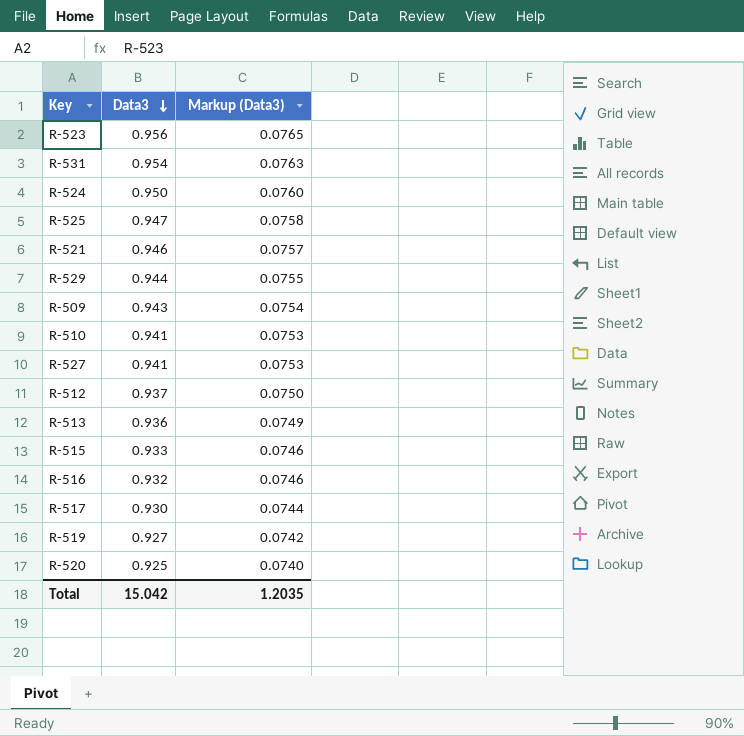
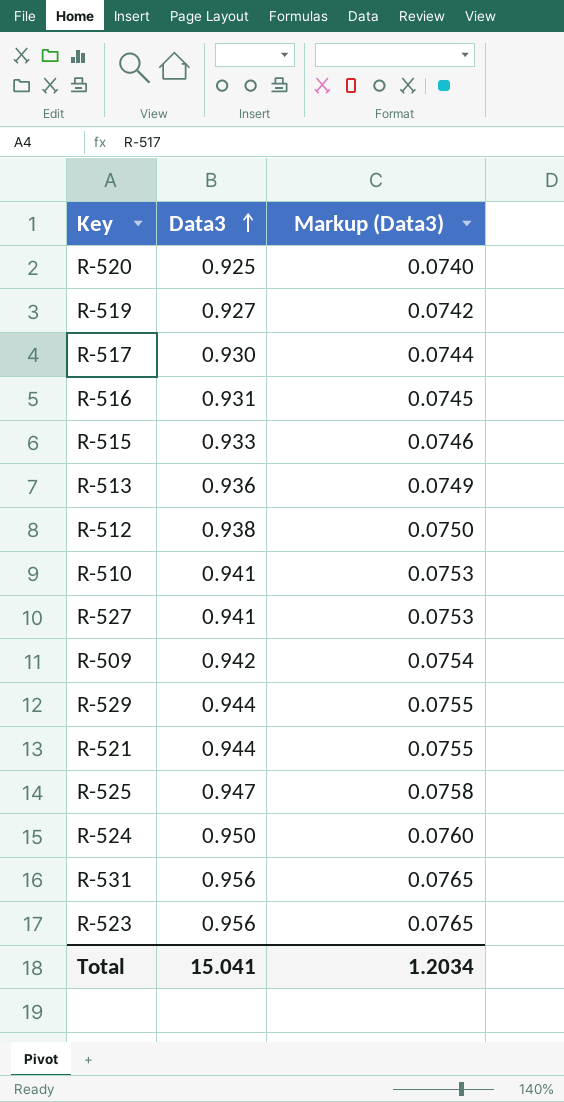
row order: Data3 descending -> Data3 ascending
R-516 | Data3: 0.932 -> 0.931
R-516 | Markup (Data3): 0.0746 -> 0.0745
R-512 | Data3: 0.937 -> 0.938
R-509 | Data3: 0.943 -> 0.942
R-521 | Data3: 0.946 -> 0.944
R-521 | Markup (Data3): 0.0757 -> 0.0755
R-531 | Data3: 0.954 -> 0.956
R-531 | Markup (Data3): 0.0763 -> 0.0765
Total | Data3: 15.042 -> 15.041
Total | Markup (Data3): 1.2035 -> 1.2034

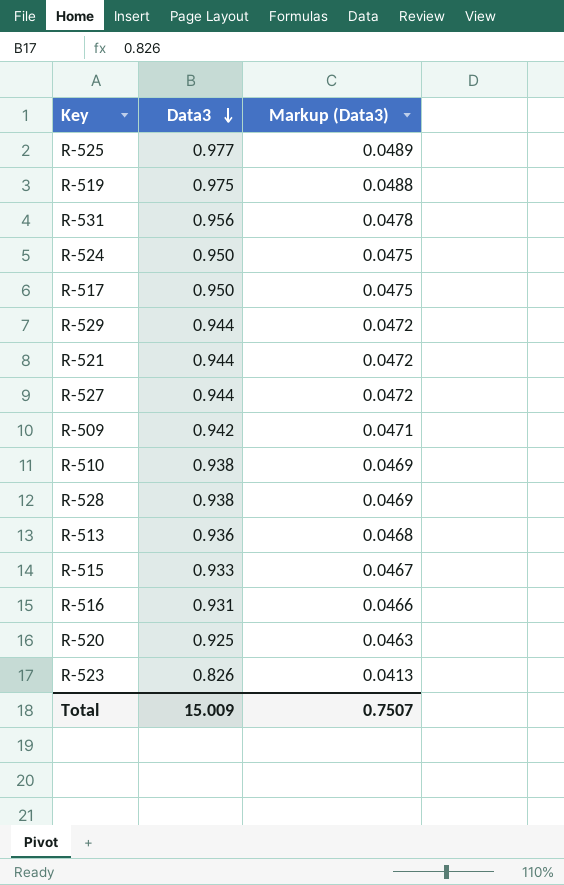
row order: Data3 ascending -> Data3 descending
column Markup (Data3) | formula: [Data3] * 0.08 -> [Data3] * 0.05
row R-512: 0.938 | 0.0750 -> none
R-525 | Data3: 0.947 -> 0.977
R-519 | Data3: 0.927 -> 0.975
R-517 | Data3: 0.930 -> 0.950
R-527 | Data3: 0.941 -> 0.944
R-510 | Data3: 0.941 -> 0.938
row R-528: none -> 0.938 | 0.0469
R-523 | Data3: 0.956 -> 0.826
Total | Data3: 15.041 -> 15.009
Total | Markup (Data3): 1.2034 -> 0.7507

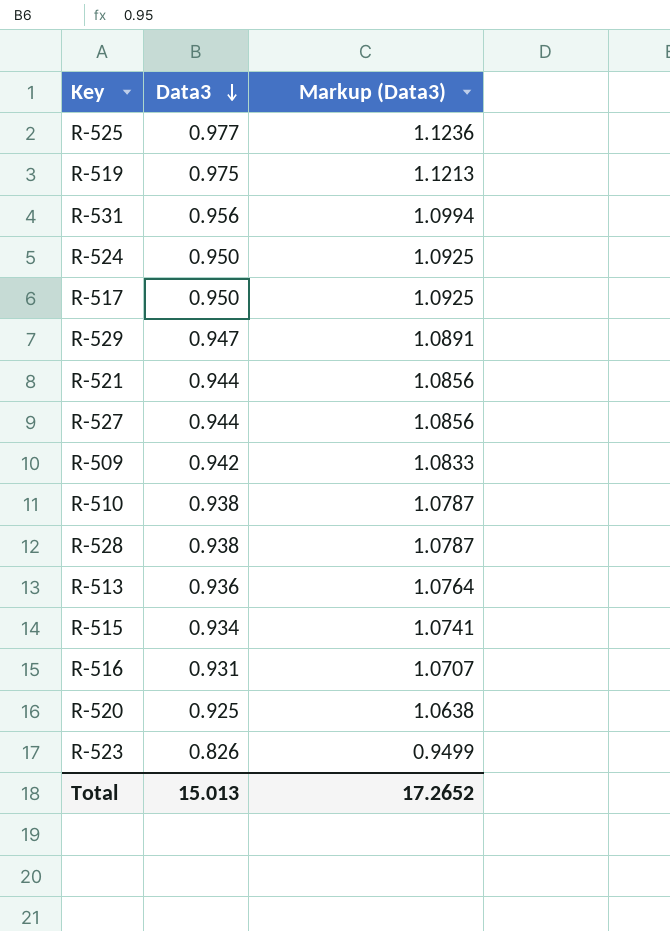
column Markup (Data3) | formula: [Data3] * 0.05 -> [Data3] * 1.15
R-529 | Data3: 0.944 -> 0.947
R-515 | Data3: 0.933 -> 0.934
Total | Data3: 15.009 -> 15.013
Total | Markup (Data3): 0.7507 -> 17.2652

